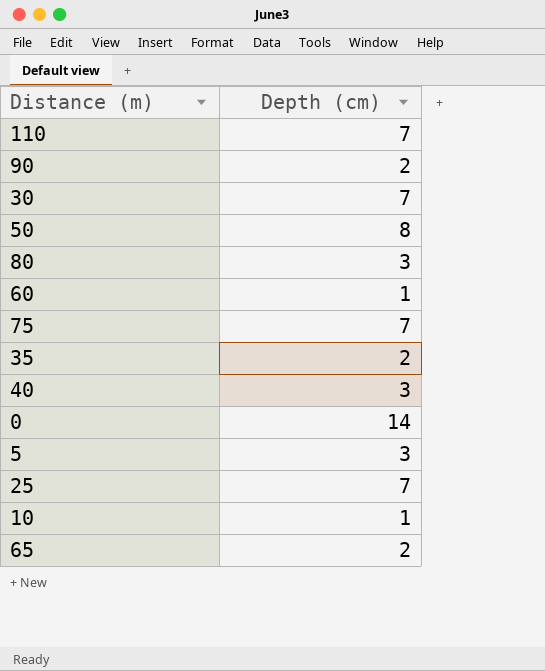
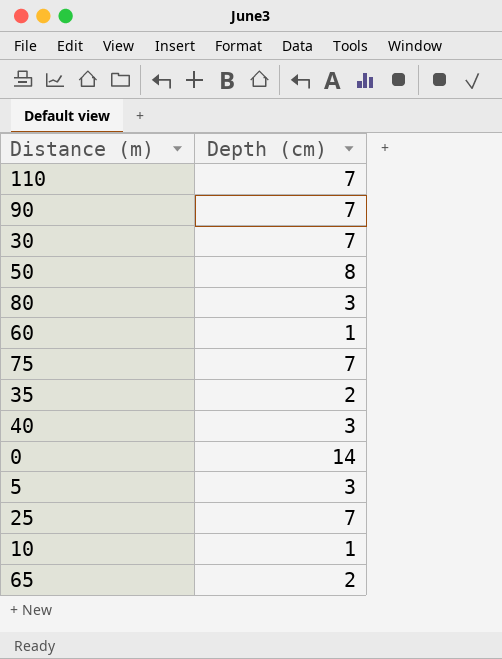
90 | Depth (cm): 2 -> 7

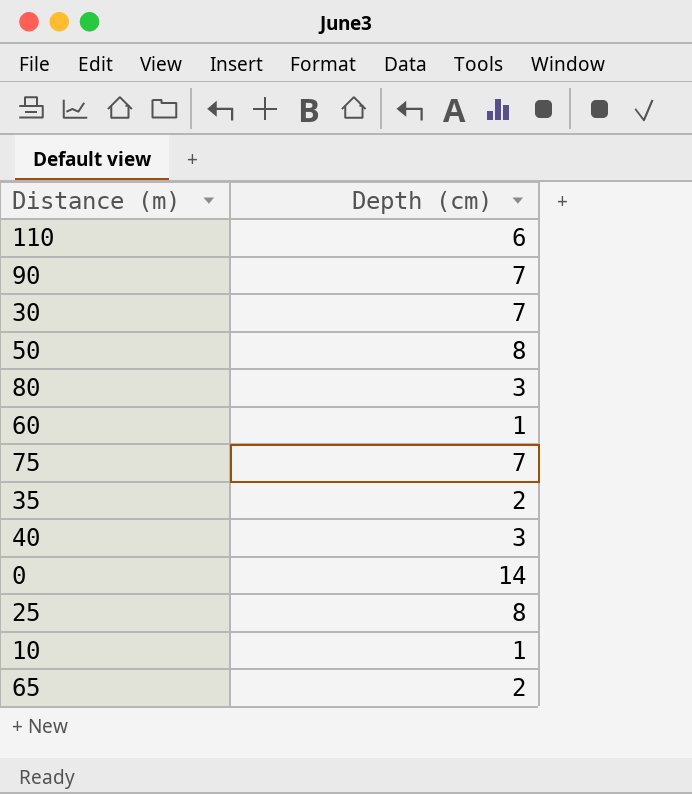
row 5: 3 -> none
110 | Depth (cm): 7 -> 6
25 | Depth (cm): 7 -> 8

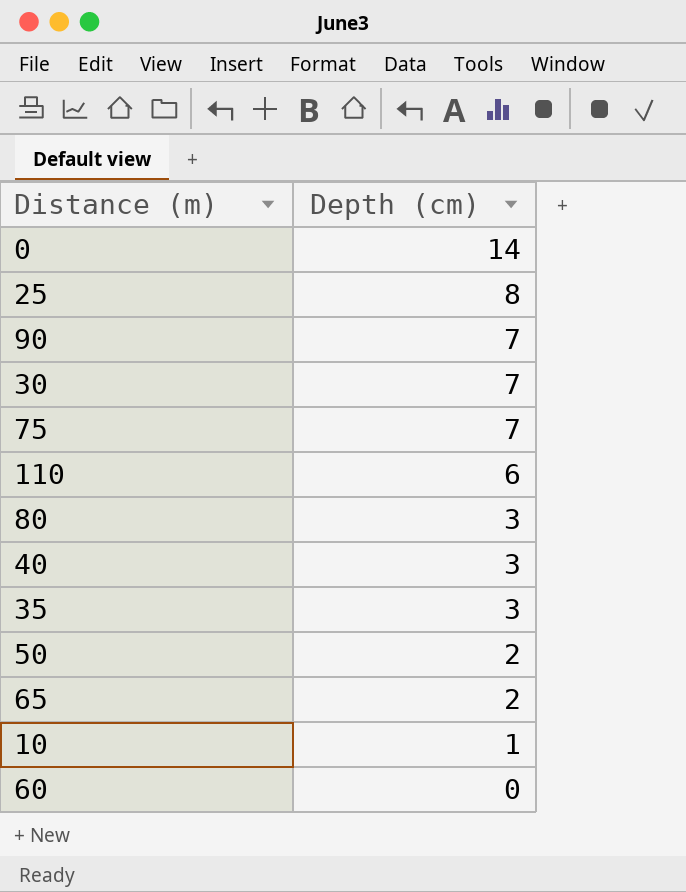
row order: none -> Depth (cm) descending
35 | Depth (cm): 2 -> 3
50 | Depth (cm): 8 -> 2
60 | Depth (cm): 1 -> 0

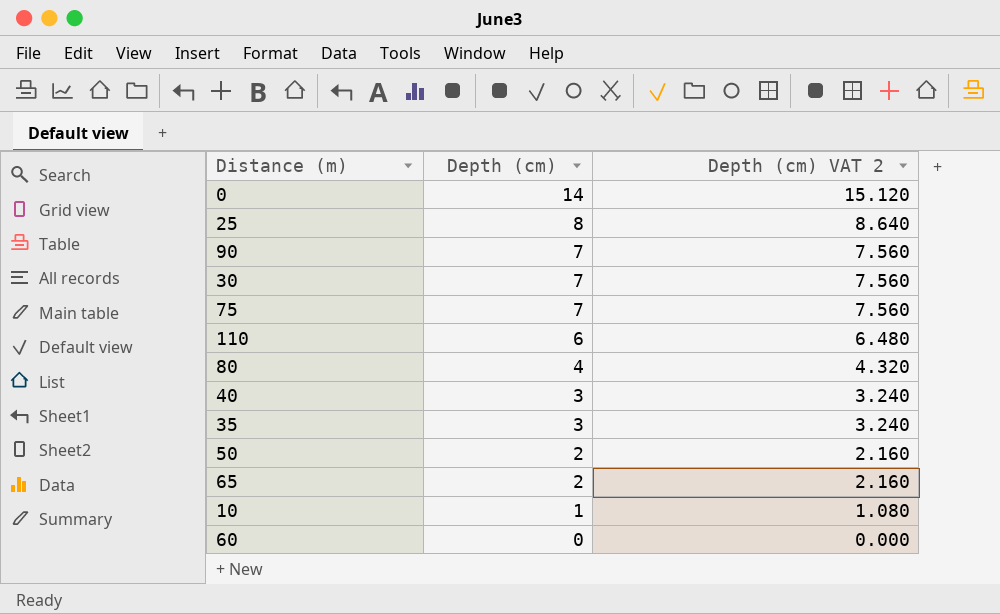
column Depth (cm) VAT 2 | formula: none -> [Depth (cm)] * 1.08
80 | Depth (cm): 3 -> 4

